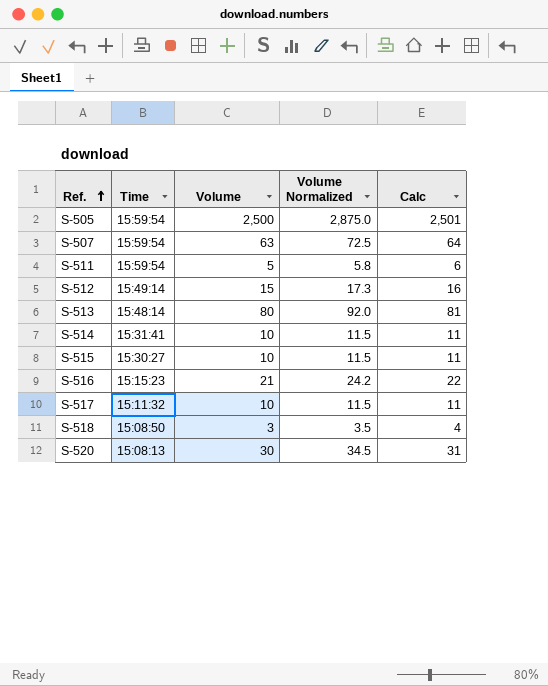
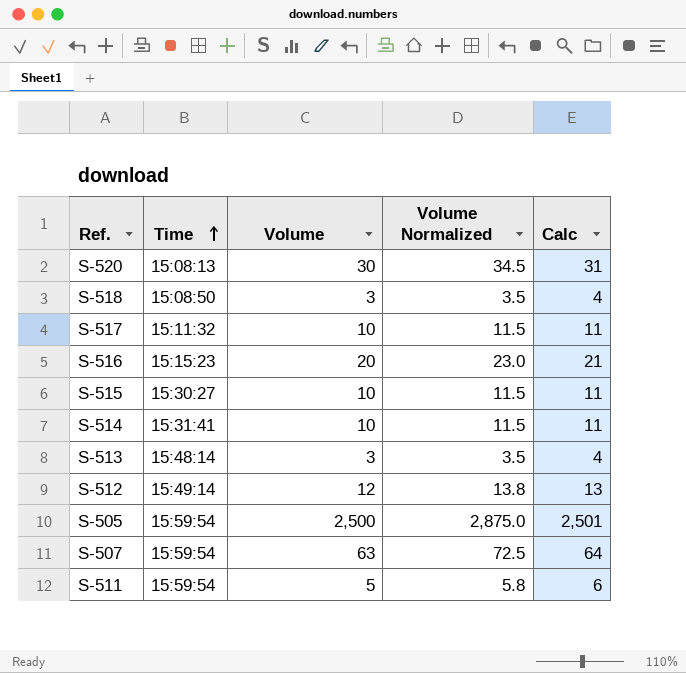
row order: Ref. ascending -> Time ascending
S-516 | Volume: 21 -> 20
S-516 | Volume Normalized: 24.2 -> 23.0
S-516 | Calc: 22 -> 21
S-513 | Volume: 80 -> 3
S-513 | Volume Normalized: 92.0 -> 3.5
S-513 | Calc: 81 -> 4
S-512 | Volume: 15 -> 12
S-512 | Volume Normalized: 17.3 -> 13.8
S-512 | Calc: 16 -> 13

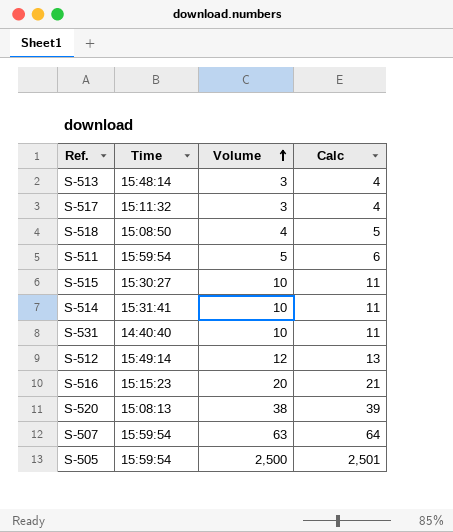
row order: Time ascending -> Volume ascending
column Volume Normalized | formula: [Volume] * 1.15 -> none
S-517 | Volume: 10 -> 3
S-517 | Calc: 11 -> 4
S-518 | Volume: 3 -> 4
S-518 | Calc: 4 -> 5
row S-531: none -> 14:40:40 | 10 | 11
S-520 | Volume: 30 -> 38
S-520 | Calc: 31 -> 39

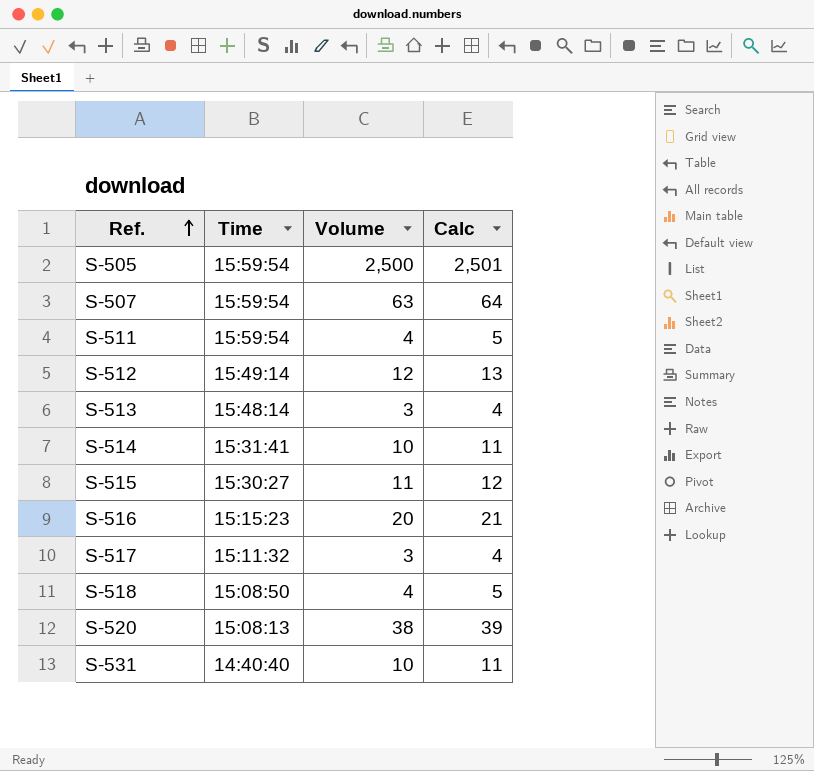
row order: Volume ascending -> Ref. ascending
S-511 | Volume: 5 -> 4
S-511 | Calc: 6 -> 5
S-515 | Volume: 10 -> 11
S-515 | Calc: 11 -> 12

